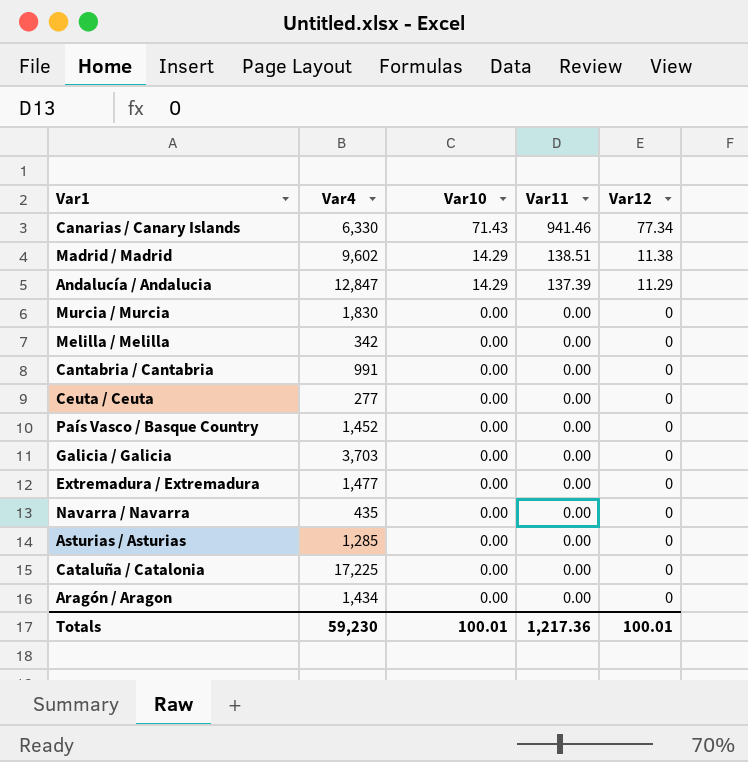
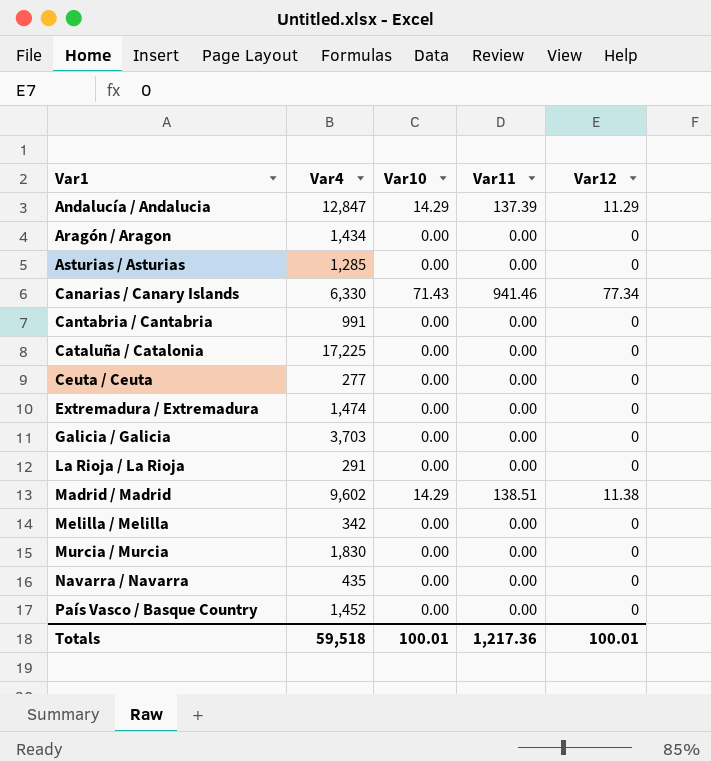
row order: Var10 descending -> Var1 ascending
Extremadura / Extremadura | Var4: 1,477 -> 1,474
row La Rioja / La Rioja: none -> 291 | 0.00 | 0.00 | 0
Totals | Var4: 59,230 -> 59,518

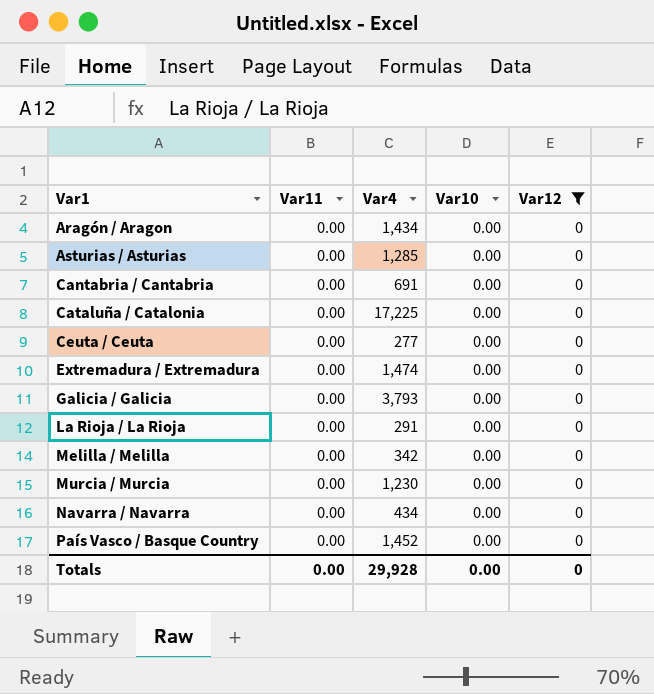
filter: none -> Var12 = 0
column Var11 | position: 4 -> 2
Cantabria / Cantabria | Var4: 991 -> 691
Galicia / Galicia | Var4: 3,703 -> 3,793
Murcia / Murcia | Var4: 1,830 -> 1,230
Navarra / Navarra | Var4: 435 -> 434
Totals | Var11: 1,217.36 -> 0.00
Totals | Var4: 59,518 -> 29,928
Totals | Var10: 100.01 -> 0.00
Totals | Var12: 100.01 -> 0

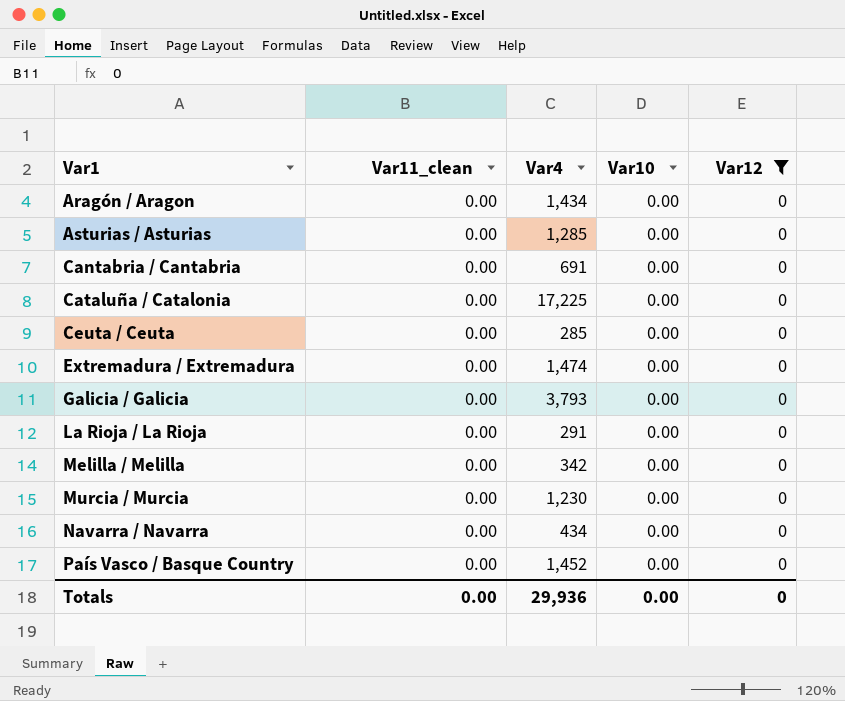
column name: Var11 -> Var11_clean
Ceuta / Ceuta | Var4: 277 -> 285
Totals | Var4: 29,928 -> 29,936

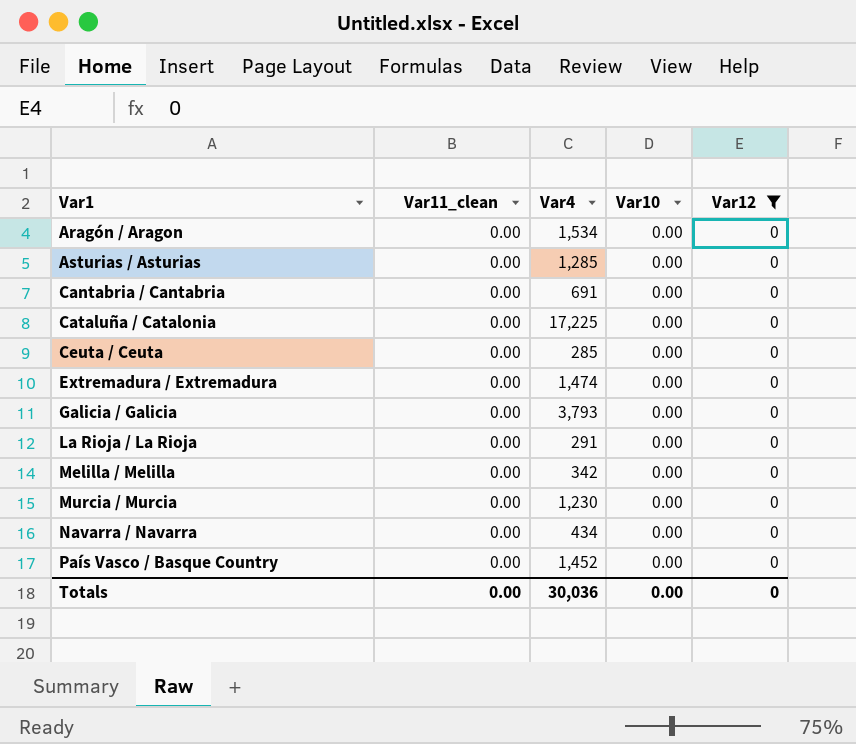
Aragón / Aragon | Var4: 1,434 -> 1,534
Totals | Var4: 29,936 -> 30,036

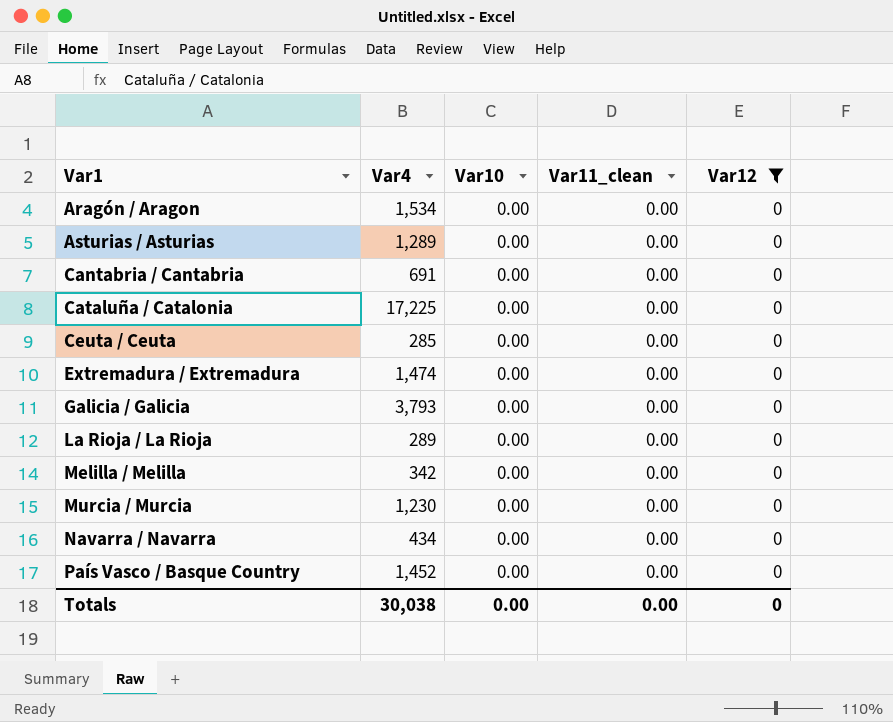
column Var11_clean | position: 2 -> 4
Asturias / Asturias | Var4: 1,285 -> 1,289
La Rioja / La Rioja | Var4: 291 -> 289
Totals | Var4: 30,036 -> 30,038

